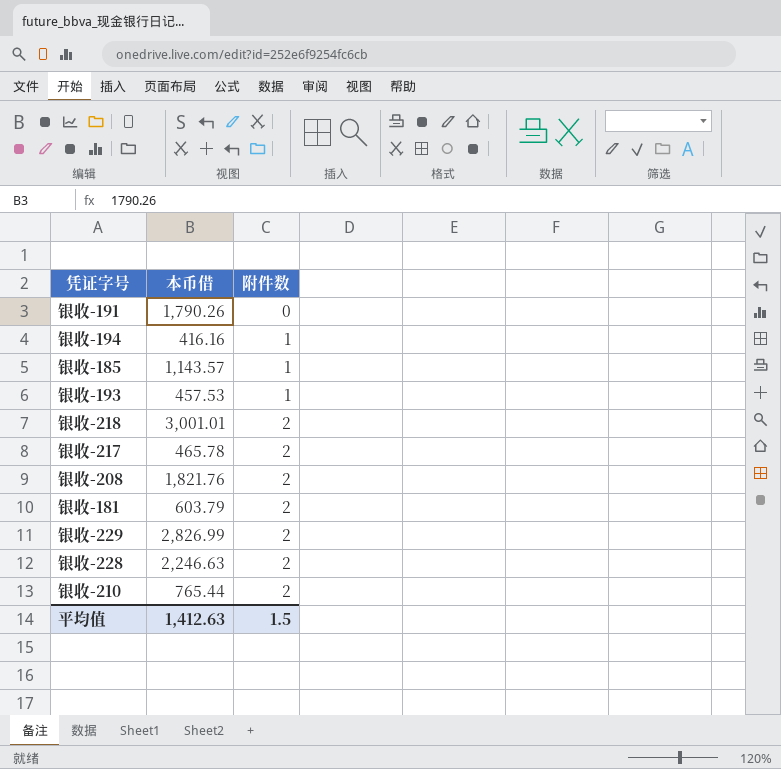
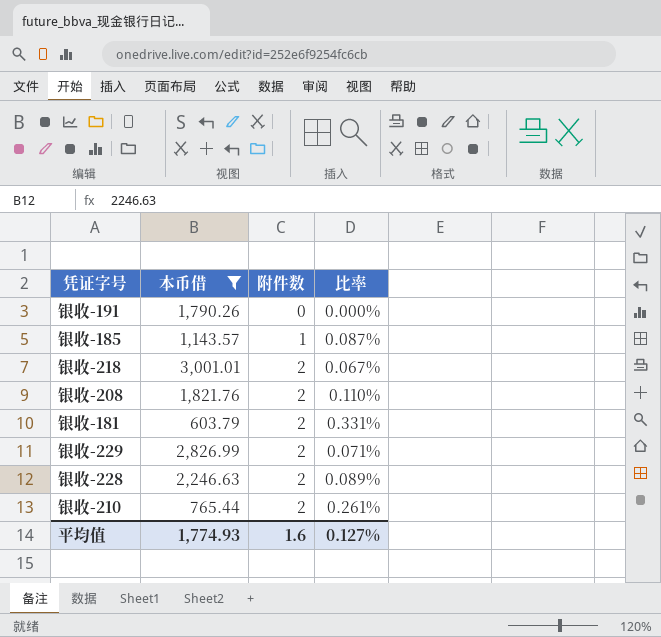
filter: none -> 本币借 >= 603.79
column 比率 | formula: none -> [附件数] / [本币借]
平均值 | 本币借: 1,412.63 -> 1,774.93
平均值 | 附件数: 1.5 -> 1.6

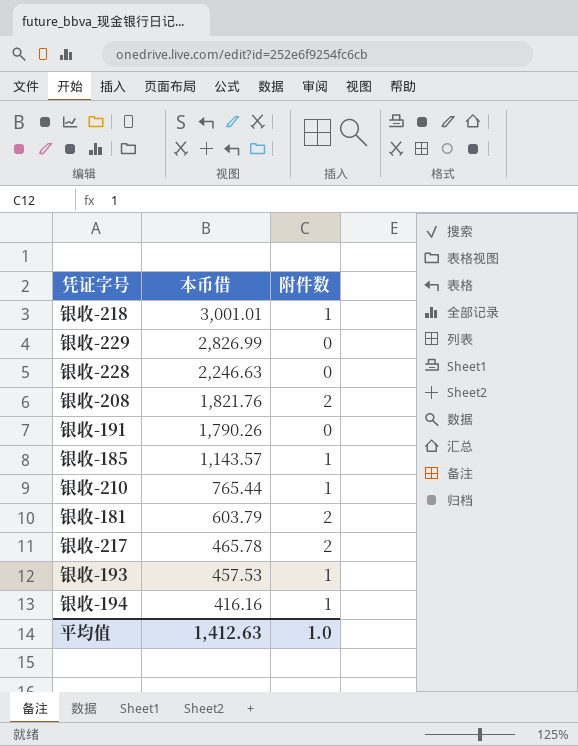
filter: 本币借 >= 603.79 -> none
row order: 附件数 ascending -> 本币借 descending
column 比率 | formula: [附件数] / [本币借] -> none
银收-218 | 附件数: 2 -> 1
银收-229 | 附件数: 2 -> 0
银收-228 | 附件数: 2 -> 0
银收-210 | 附件数: 2 -> 1
平均值 | 本币借: 1,774.93 -> 1,412.63
平均值 | 附件数: 1.6 -> 1.0

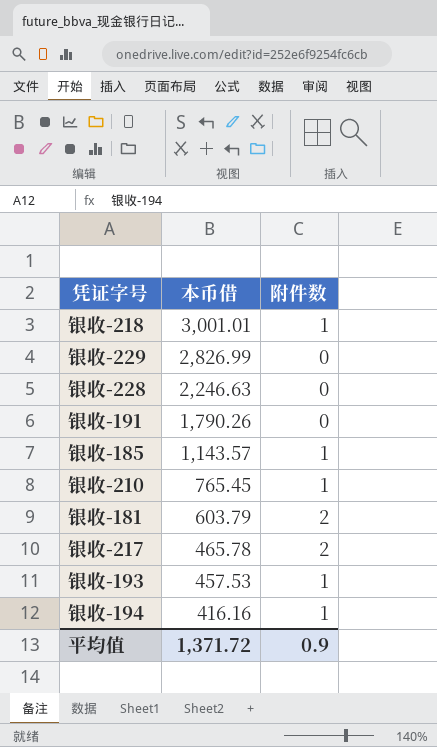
row 银收-208: 1,821.76 | 2 -> none
银收-210 | 本币借: 765.44 -> 765.45
平均值 | 本币借: 1,412.63 -> 1,371.72
平均值 | 附件数: 1.0 -> 0.9

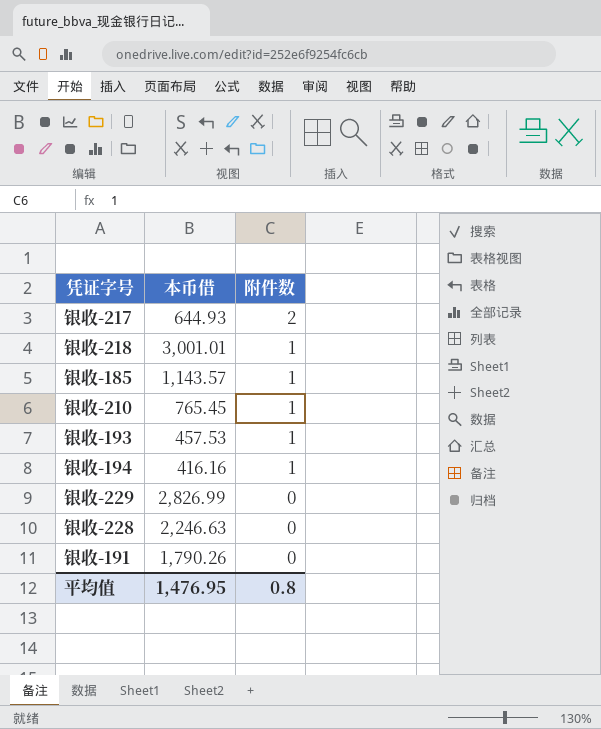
row order: 本币借 descending -> 附件数 descending
row 银收-181: 603.79 | 2 -> none
银收-217 | 本币借: 465.78 -> 644.93
平均值 | 本币借: 1,371.72 -> 1,476.95
平均值 | 附件数: 0.9 -> 0.8

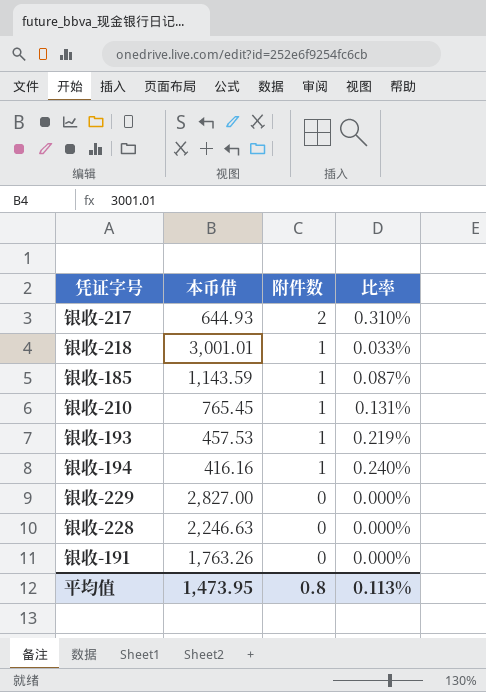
column 比率 | formula: none -> [附件数] / [本币借]
银收-185 | 本币借: 1,143.57 -> 1,143.59
银收-229 | 本币借: 2,826.99 -> 2,827.00
银收-191 | 本币借: 1,790.26 -> 1,763.26
平均值 | 本币借: 1,476.95 -> 1,473.95

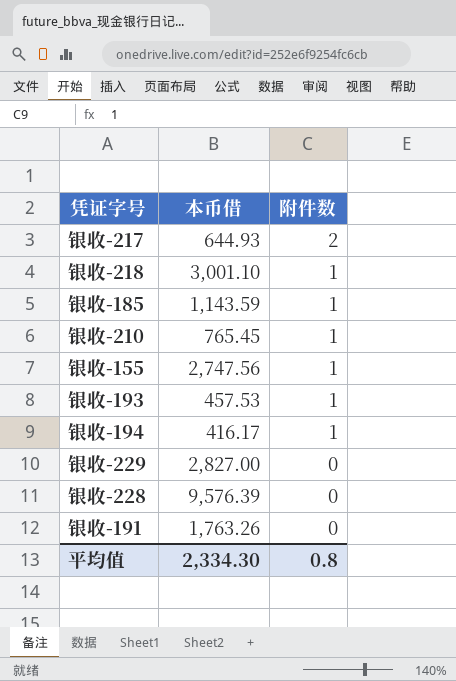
column 比率 | formula: [附件数] / [本币借] -> none
银收-218 | 本币借: 3,001.01 -> 3,001.10
row 银收-155: none -> 2,747.56 | 1
银收-194 | 本币借: 416.16 -> 416.17
银收-228 | 本币借: 2,246.63 -> 9,576.39
平均值 | 本币借: 1,473.95 -> 2,334.30

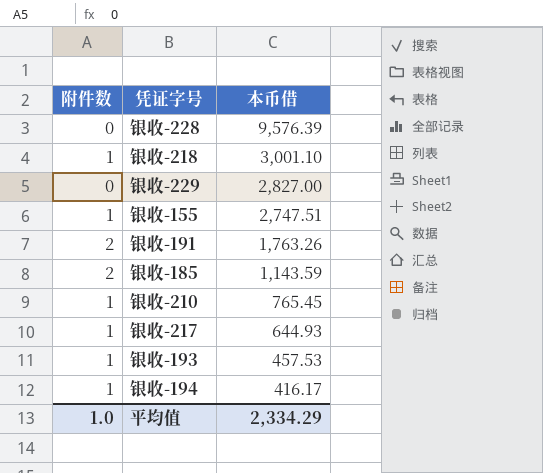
row order: 附件数 descending -> 本币借 descending
column 附件数 | position: 3 -> 1
银收-155 | 本币借: 2,747.56 -> 2,747.51
银收-191 | 附件数: 0 -> 2
银收-185 | 附件数: 1 -> 2
银收-217 | 附件数: 2 -> 1
平均值 | 附件数: 0.8 -> 1.0
平均值 | 本币借: 2,334.30 -> 2,334.29

